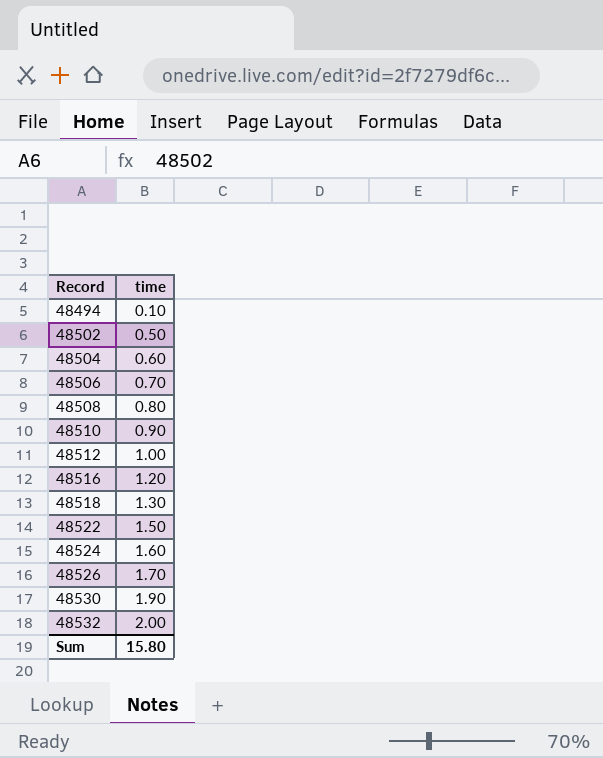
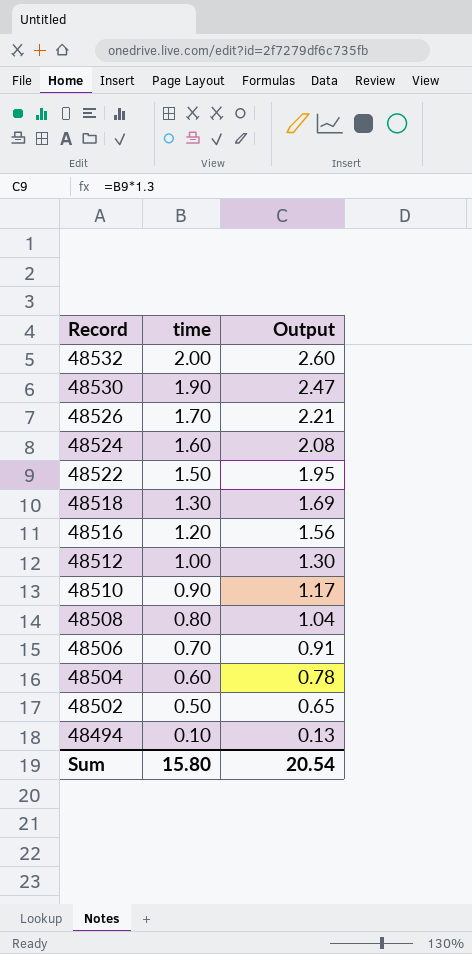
row order: Record ascending -> Record descending
column Output | formula: none -> [time] * 1.3

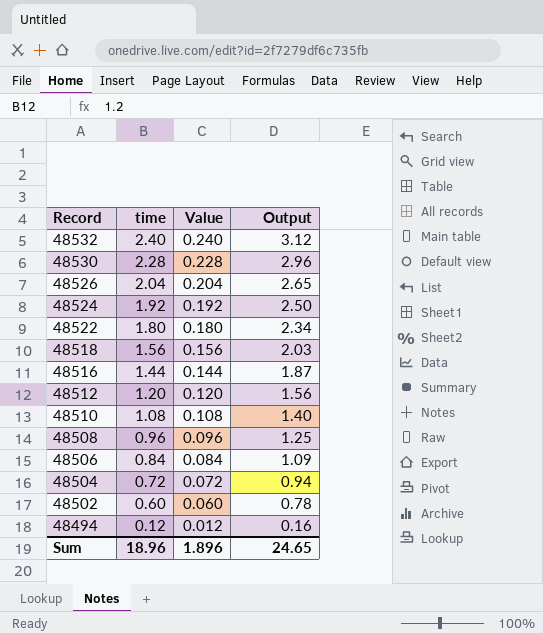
column Value | formula: none -> [time] * 0.1
48532 | time: 2.00 -> 2.40
48532 | Output: 2.60 -> 3.12
48530 | time: 1.90 -> 2.28
48530 | Output: 2.47 -> 2.96
48526 | time: 1.70 -> 2.04
48526 | Output: 2.21 -> 2.65
48524 | time: 1.60 -> 1.92
48524 | Output: 2.08 -> 2.50
48522 | time: 1.50 -> 1.80
48522 | Output: 1.95 -> 2.34
48518 | time: 1.30 -> 1.56
48518 | Output: 1.69 -> 2.03
48516 | time: 1.20 -> 1.44
48516 | Output: 1.56 -> 1.87
48512 | time: 1.00 -> 1.20
48512 | Output: 1.30 -> 1.56
48510 | time: 0.90 -> 1.08
48510 | Output: 1.17 -> 1.40
48508 | time: 0.80 -> 0.96
48508 | Output: 1.04 -> 1.25
48506 | time: 0.70 -> 0.84
48506 | Output: 0.91 -> 1.09
48504 | time: 0.60 -> 0.72
48504 | Output: 0.78 -> 0.94
48502 | time: 0.50 -> 0.60
48502 | Output: 0.65 -> 0.78
48494 | time: 0.10 -> 0.12
48494 | Output: 0.13 -> 0.16
Sum | time: 15.80 -> 18.96
Sum | Output: 20.54 -> 24.65

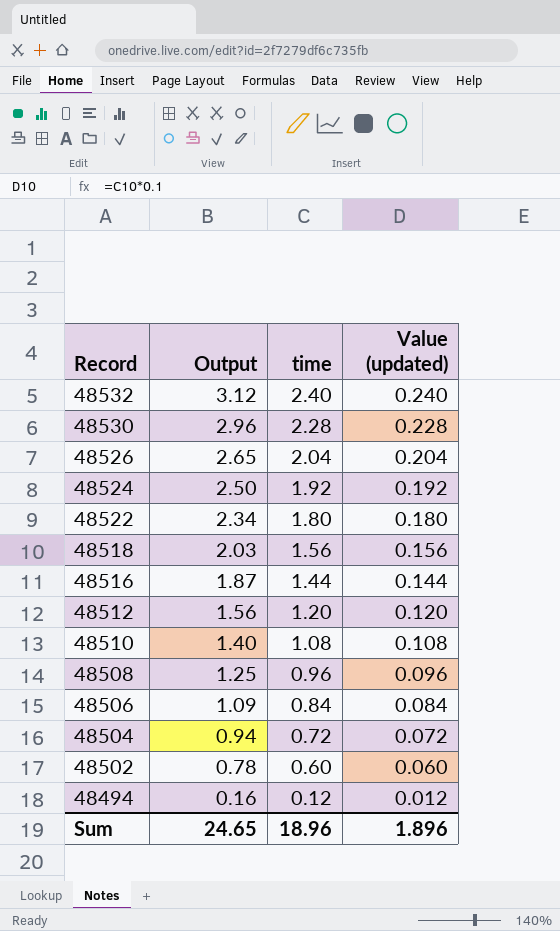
column Output | position: 4 -> 2
column name: Value -> Value (updated)

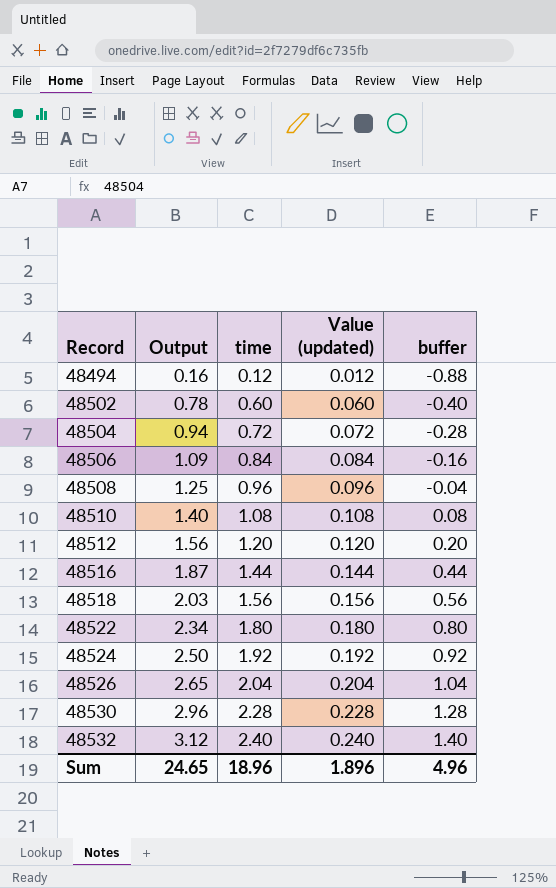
row order: Record descending -> Record ascending
column buffer | formula: none -> [time] - 1

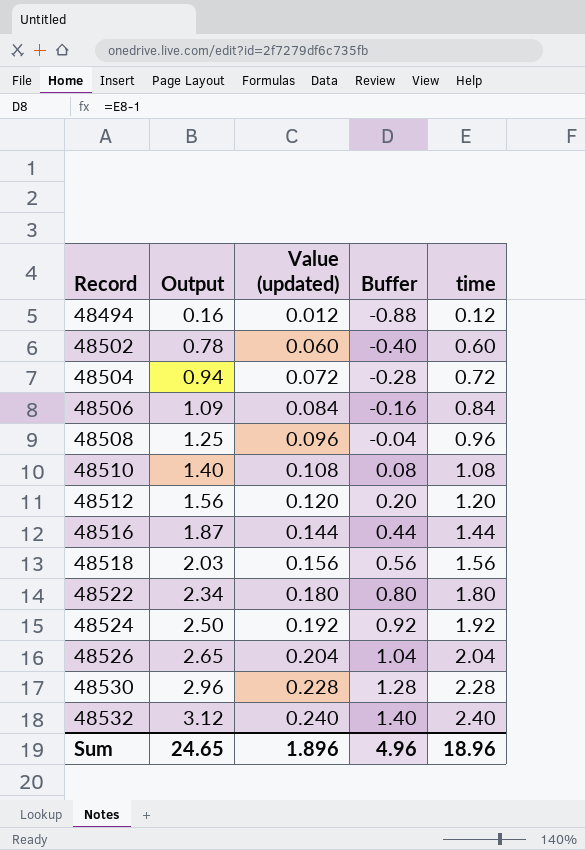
column name: buffer -> Buffer
column time | position: 3 -> 5

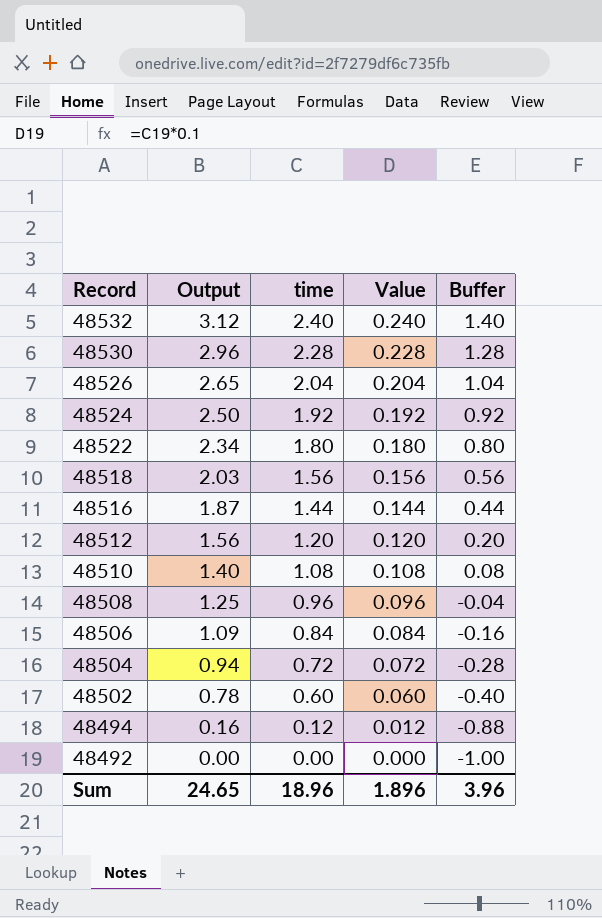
row order: Record ascending -> Record descending
column time | position: 5 -> 3
column name: Value (updated) -> Value
row 48492: none -> 0.00 | 0.00 | 0.000 | -1.00
Sum | Buffer: 4.96 -> 3.96

